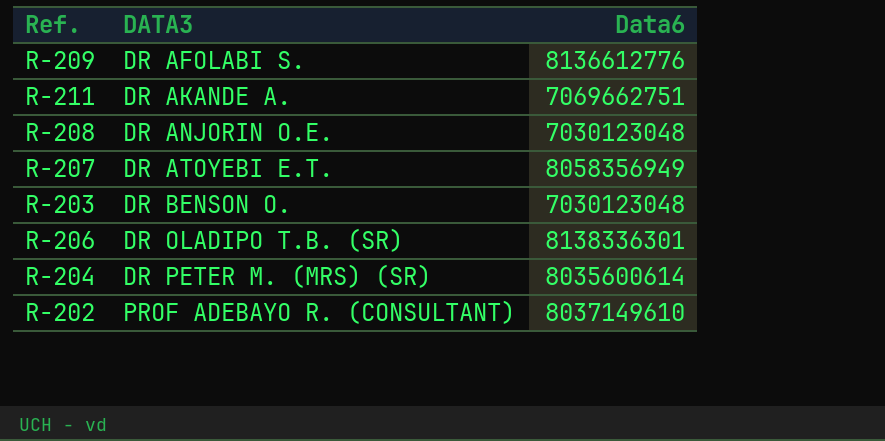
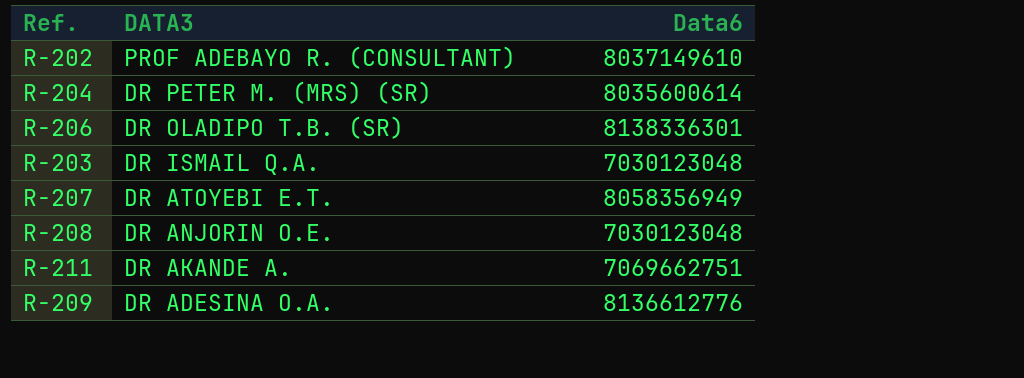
row order: DATA3 ascending -> DATA3 descending
R-203 | DATA3: DR BENSON O. -> DR ISMAIL Q.A.
R-209 | DATA3: DR AFOLABI S. -> DR ADESINA O.A.

